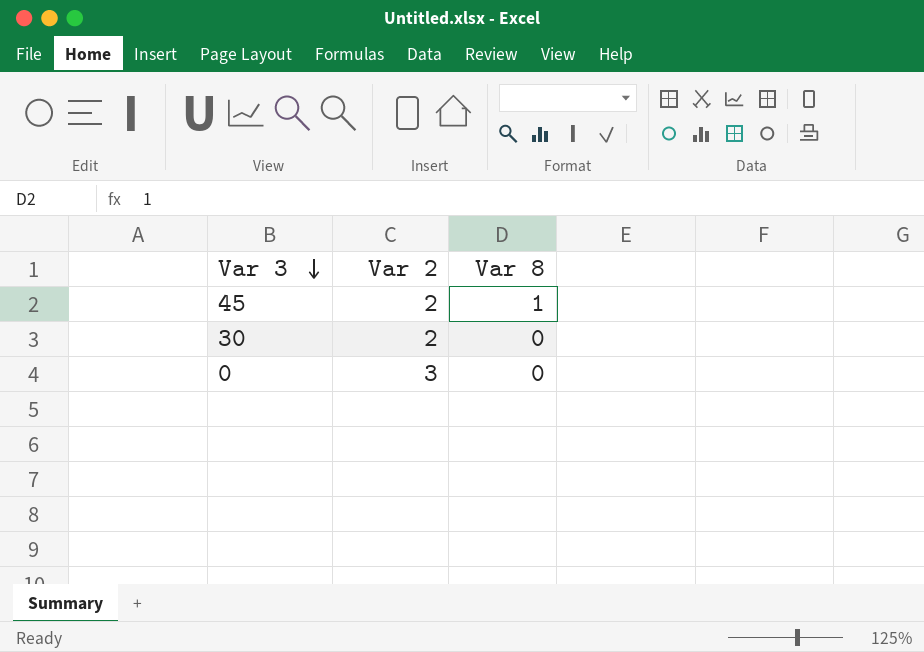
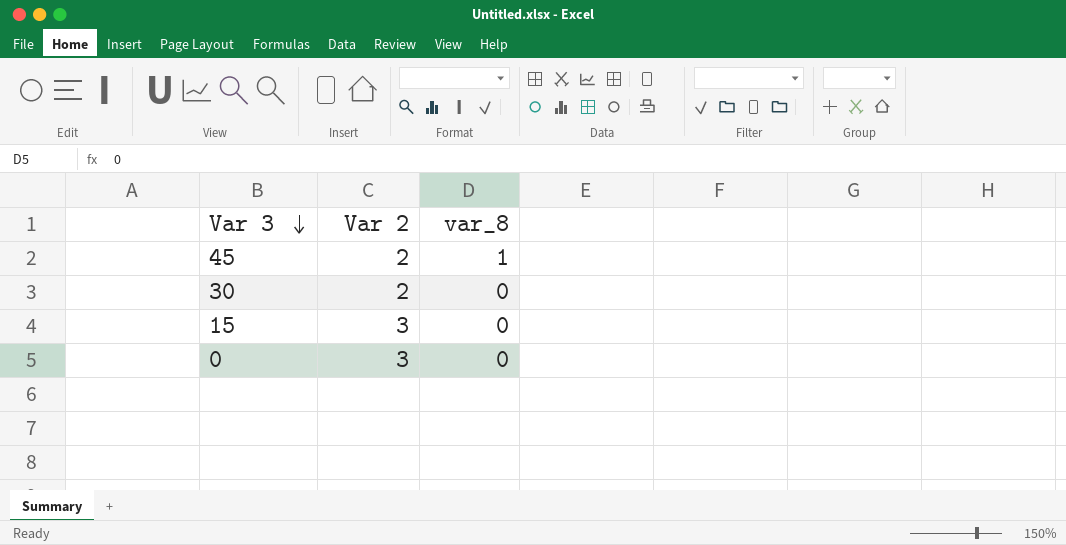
column name: Var 8 -> var_8
row 15: none -> 3 | 0

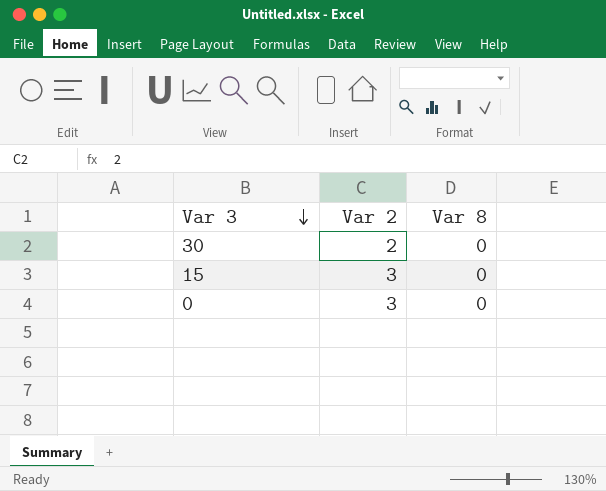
column name: var_8 -> Var 8
row 45: 2 | 1 -> none

